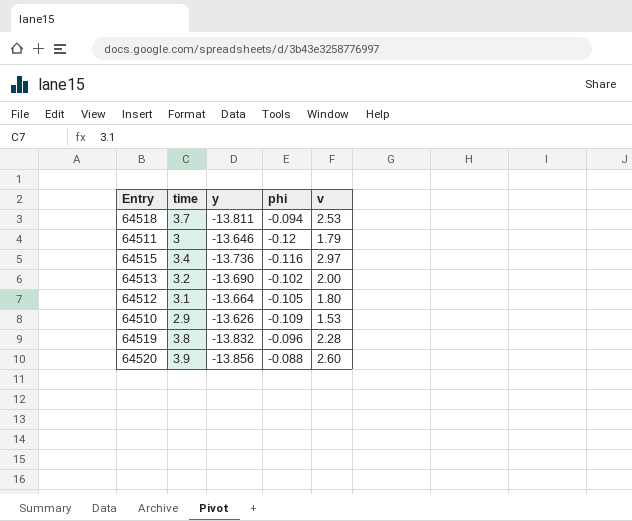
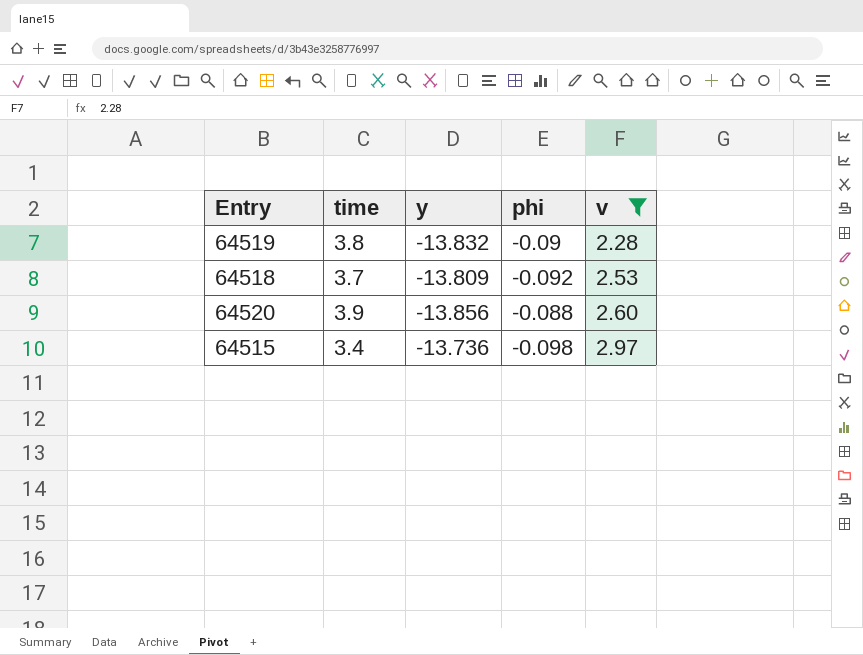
filter: none -> v >= 2.28
row order: none -> v ascending
64519 | phi: -0.096 -> -0.09
64518 | y: -13.811 -> -13.809
64518 | phi: -0.094 -> -0.092
64515 | phi: -0.116 -> -0.098

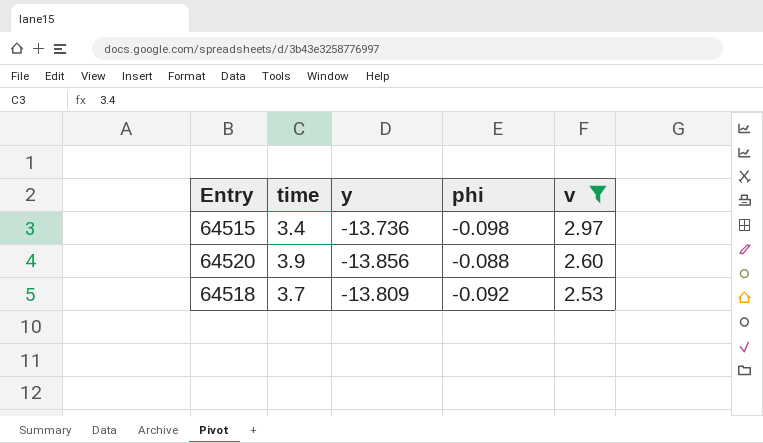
row order: v ascending -> v descending
row 64519: 3.8 | -13.832 | -0.09 | 2.28 -> none

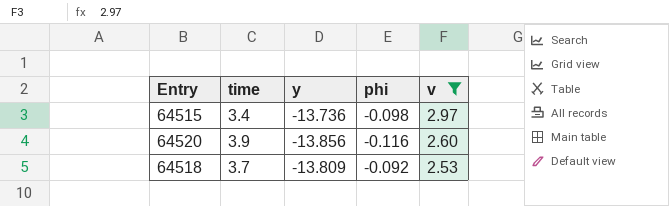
64520 | phi: -0.088 -> -0.116

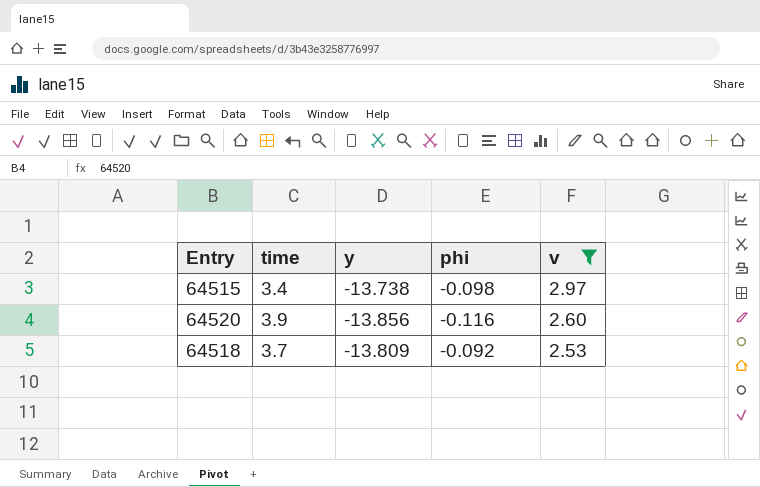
64515 | y: -13.736 -> -13.738

